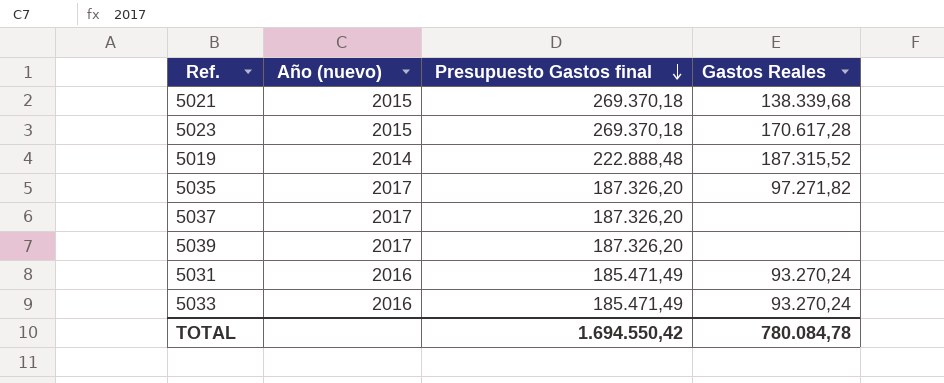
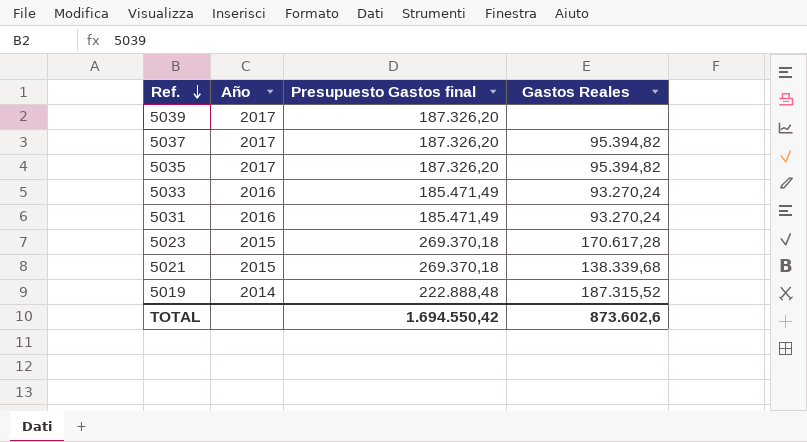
row order: Presupuesto Gastos final descending -> Ref. descending
column name: Año (nuevo) -> Año
5037 | Gastos Reales: none -> 95.394,82
5035 | Gastos Reales: 97.271,82 -> 95.394,82
TOTAL | Gastos Reales: 780.084,78 -> 873.602,6

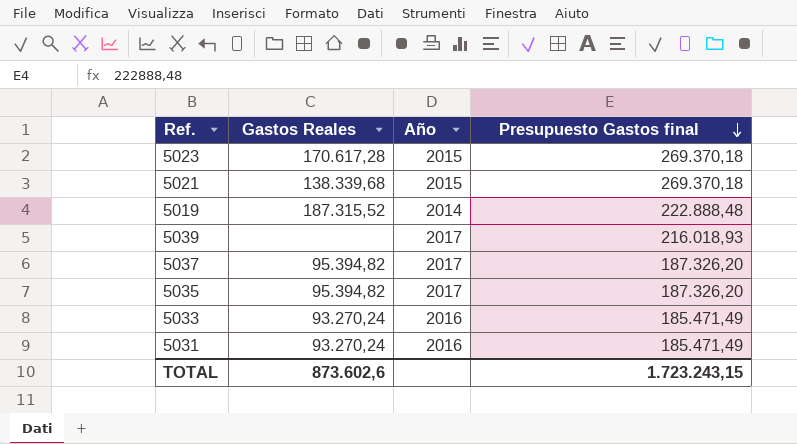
row order: Ref. descending -> Presupuesto Gastos final descending
column Gastos Reales | position: 4 -> 2
5039 | Presupuesto Gastos final: 187.326,20 -> 216.018,93
TOTAL | Presupuesto Gastos final: 1.694.550,42 -> 1.723.243,15

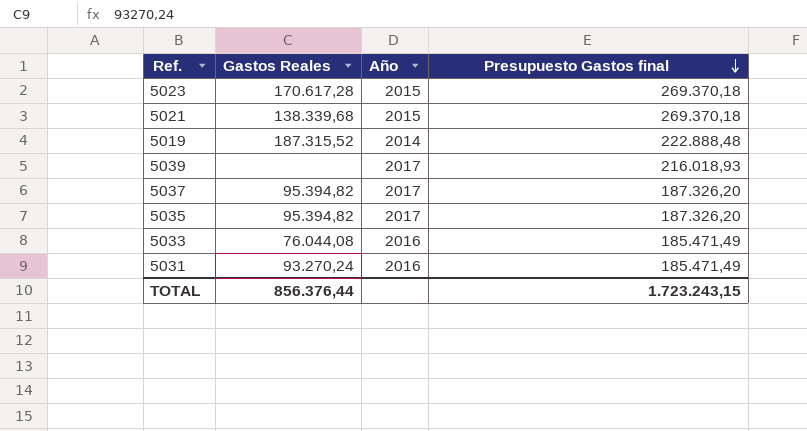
5033 | Gastos Reales: 93.270,24 -> 76.044,08
TOTAL | Gastos Reales: 873.602,6 -> 856.376,44

